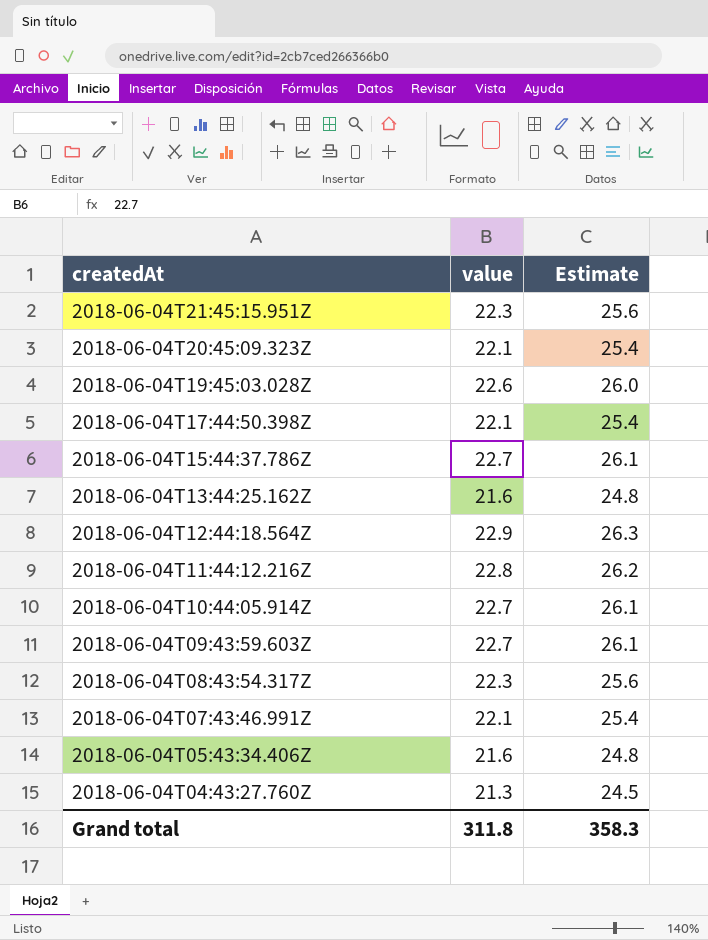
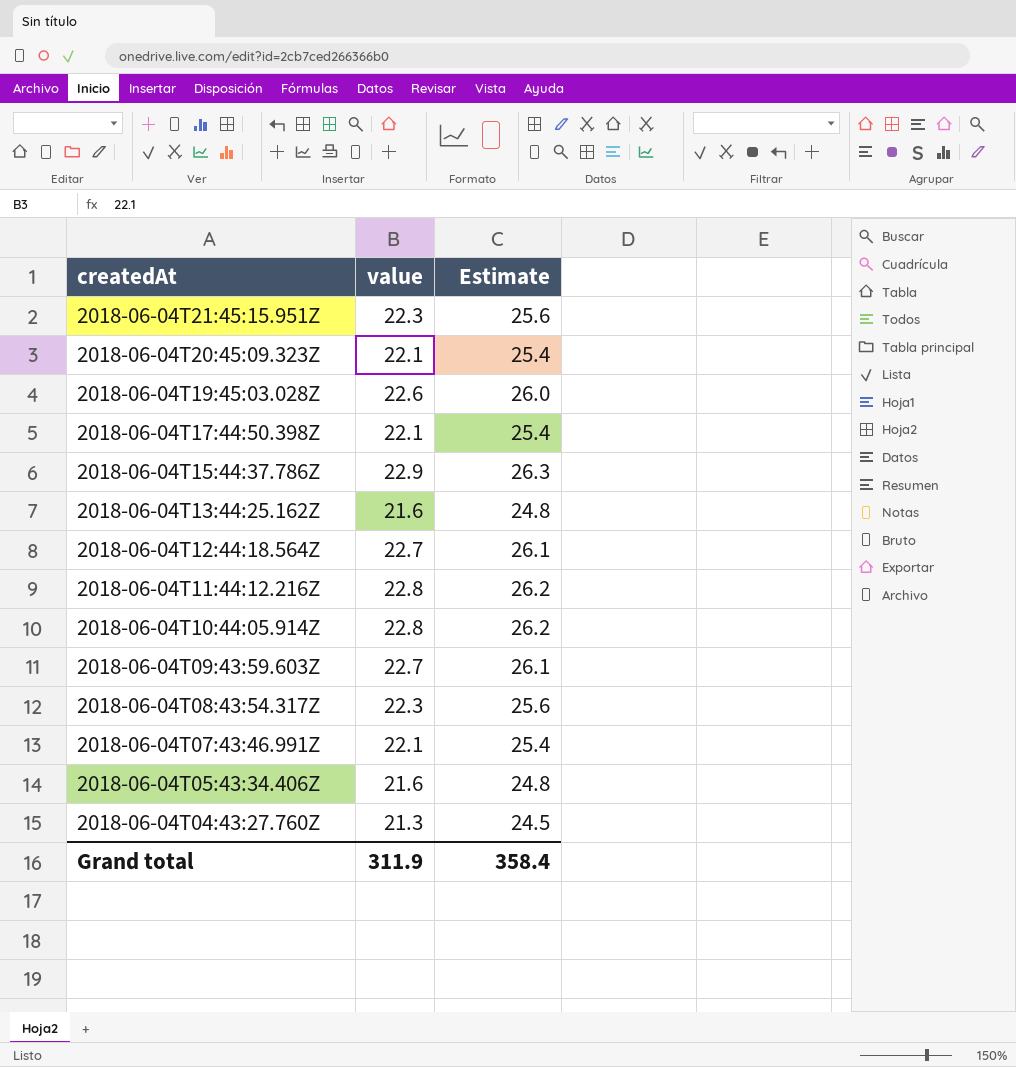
2018-06-04T15:44:37.786Z | value: 22.7 -> 22.9
2018-06-04T15:44:37.786Z | Estimate: 26.1 -> 26.3
2018-06-04T12:44:18.564Z | value: 22.9 -> 22.7
2018-06-04T12:44:18.564Z | Estimate: 26.3 -> 26.1
2018-06-04T10:44:05.914Z | value: 22.7 -> 22.8
2018-06-04T10:44:05.914Z | Estimate: 26.1 -> 26.2
Grand total | value: 311.8 -> 311.9
Grand total | Estimate: 358.3 -> 358.4

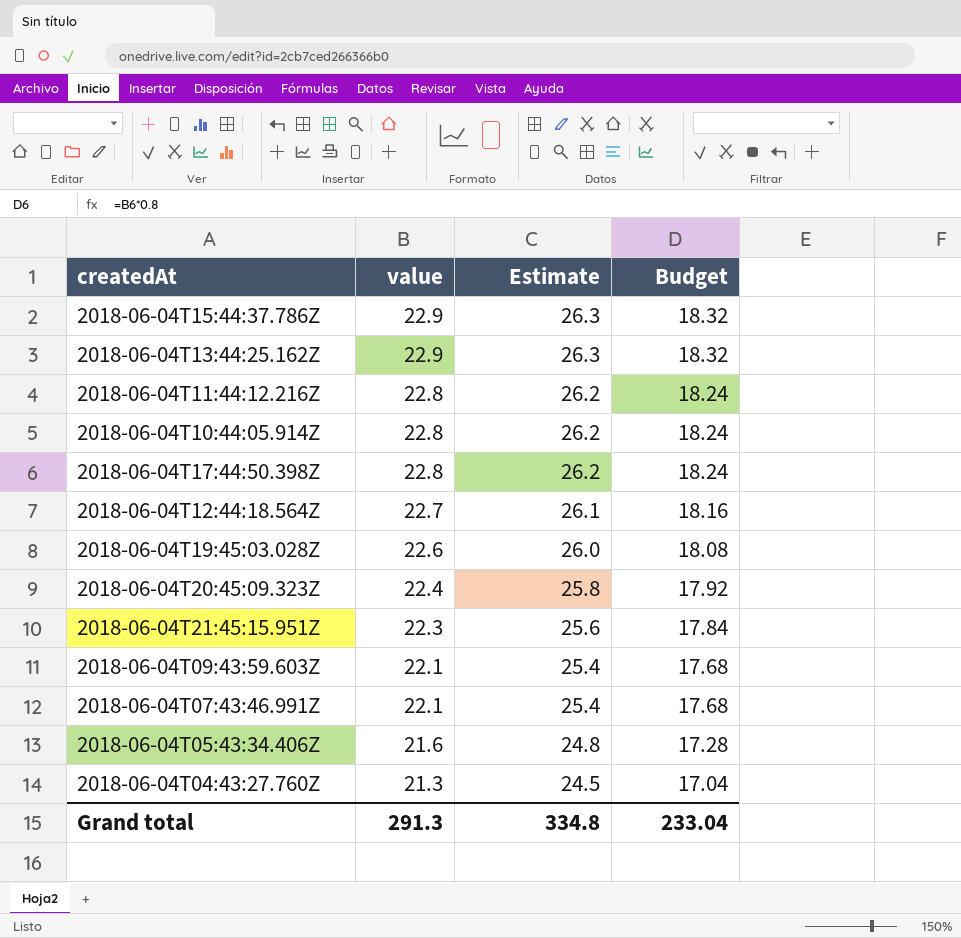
row order: createdAt descending -> value descending
column Budget | formula: none -> [value] * 0.8
row 2018-06-04T08:43:54.317Z: 22.3 | 25.6 -> none
2018-06-04T13:44:25.162Z | value: 21.6 -> 22.9
2018-06-04T13:44:25.162Z | Estimate: 24.8 -> 26.3
2018-06-04T17:44:50.398Z | value: 22.1 -> 22.8
2018-06-04T17:44:50.398Z | Estimate: 25.4 -> 26.2
2018-06-04T20:45:09.323Z | value: 22.1 -> 22.4
2018-06-04T20:45:09.323Z | Estimate: 25.4 -> 25.8
2018-06-04T09:43:59.603Z | value: 22.7 -> 22.1
2018-06-04T09:43:59.603Z | Estimate: 26.1 -> 25.4
Grand total | value: 311.9 -> 291.3
Grand total | Estimate: 358.4 -> 334.8

